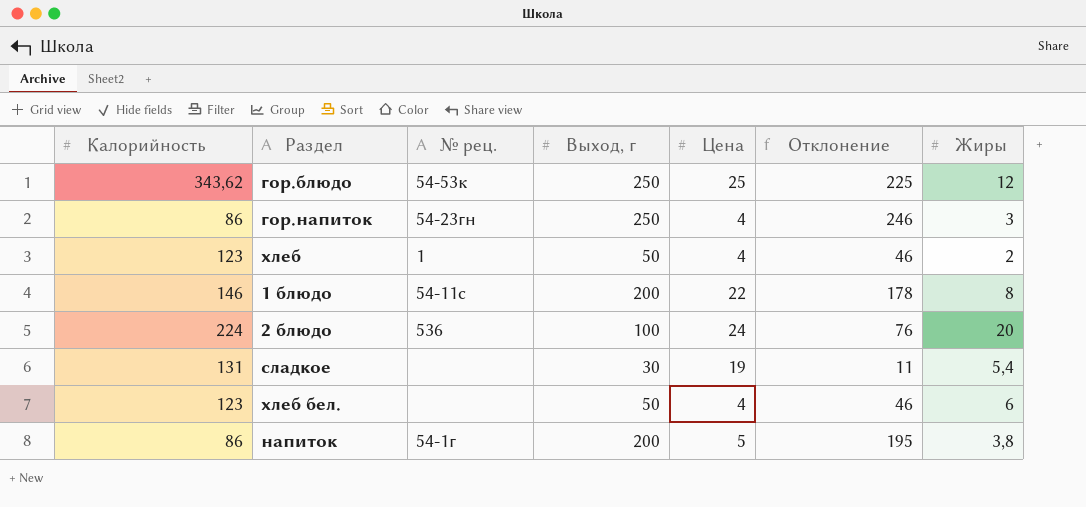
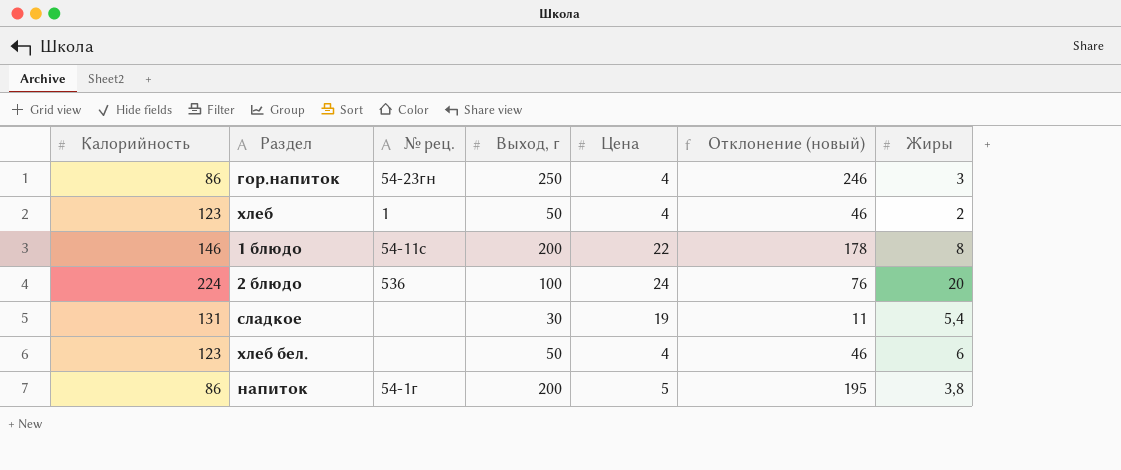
column name: Отклонение -> Отклонение (новый)
row гор.блюдо: 343,62 | 54-53к | 250 | 25 | 225 | 12 -> none

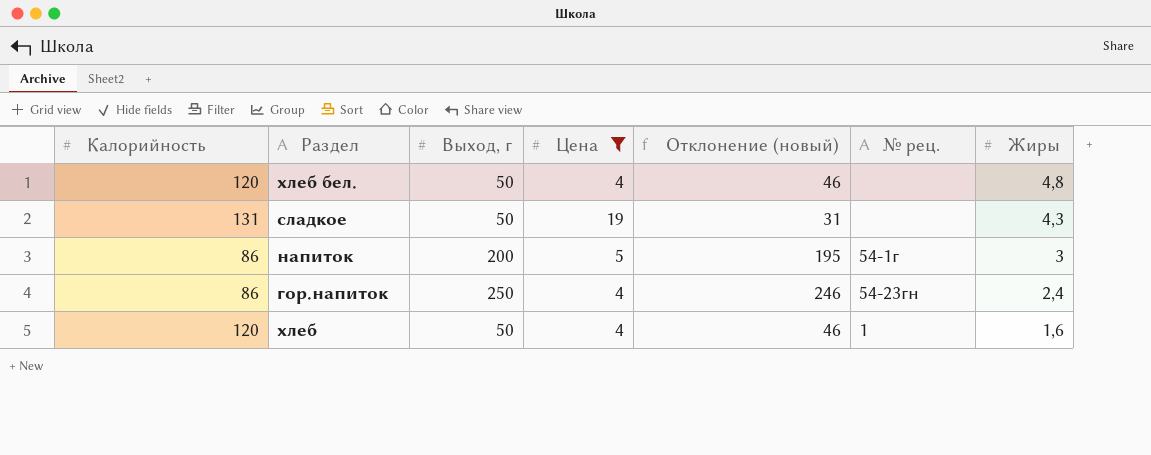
filter: none -> Цена <= 19
row order: none -> Жиры descending
column № рец. | position: 3 -> 6
хлеб бел. | Калорийность: 123 -> 120
хлеб бел. | Жиры: 6 -> 4,8
сладкое | Выход, г: 30 -> 50
сладкое | Отклонение (новый): 11 -> 31
сладкое | Жиры: 5,4 -> 4,3
напиток | Жиры: 3,8 -> 3
гор.напиток | Жиры: 3 -> 2,4
хлеб | Калорийность: 123 -> 120
хлеб | Жиры: 2 -> 1,6

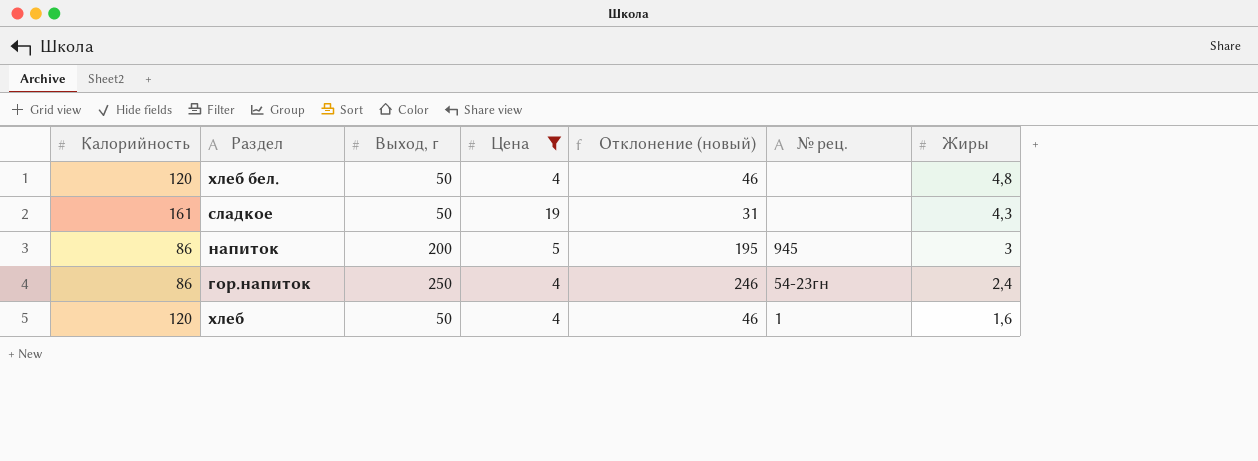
сладкое | Калорийность: 131 -> 161
напиток | № рец.: 54-1г -> 945

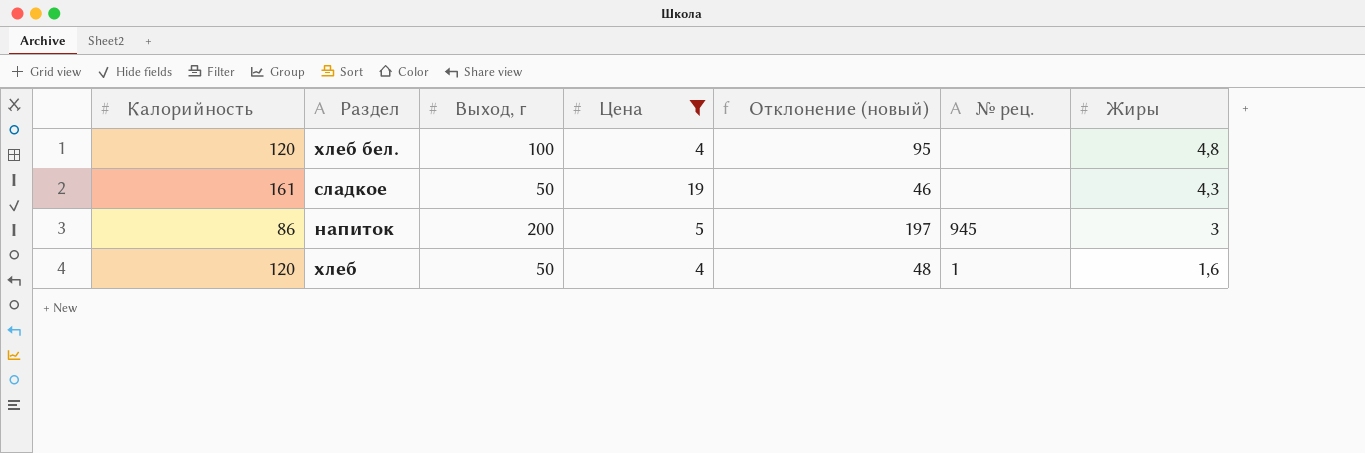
column Отклонение (новый) | formula: [Выход, г] - [Цена] -> [Выход, г] - [Жиры]
row гор.напиток: 86 | 250 | 4 | 246 | 54-23гн | 2,4 -> none
хлеб бел. | Выход, г: 50 -> 100

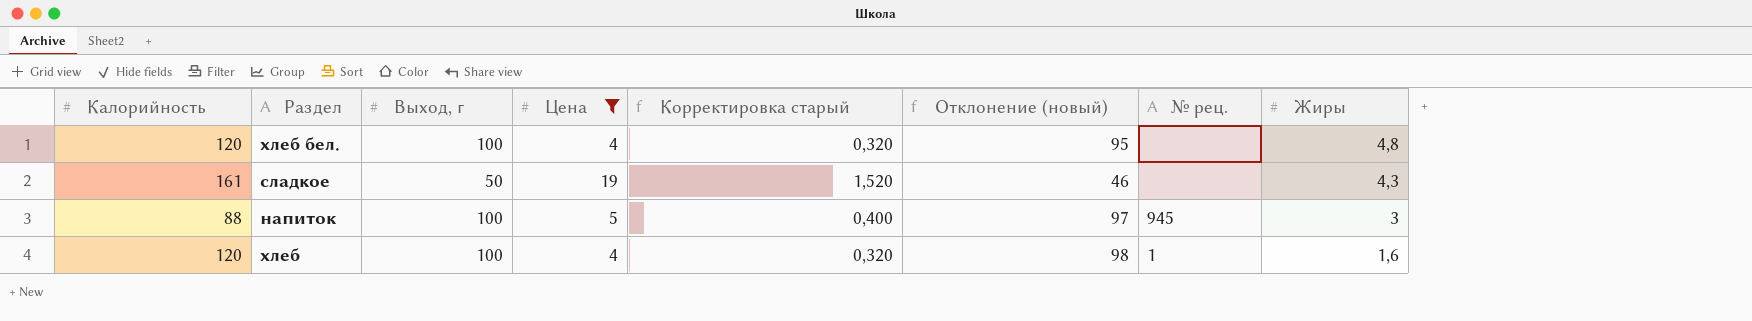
column Корректировка старый | formula: none -> [Цена] * 0,08
напиток | Калорийность: 86 -> 88
напиток | Выход, г: 200 -> 100
напиток | Отклонение (новый): 197 -> 97
хлеб | Выход, г: 50 -> 100
хлеб | Отклонение (новый): 48 -> 98

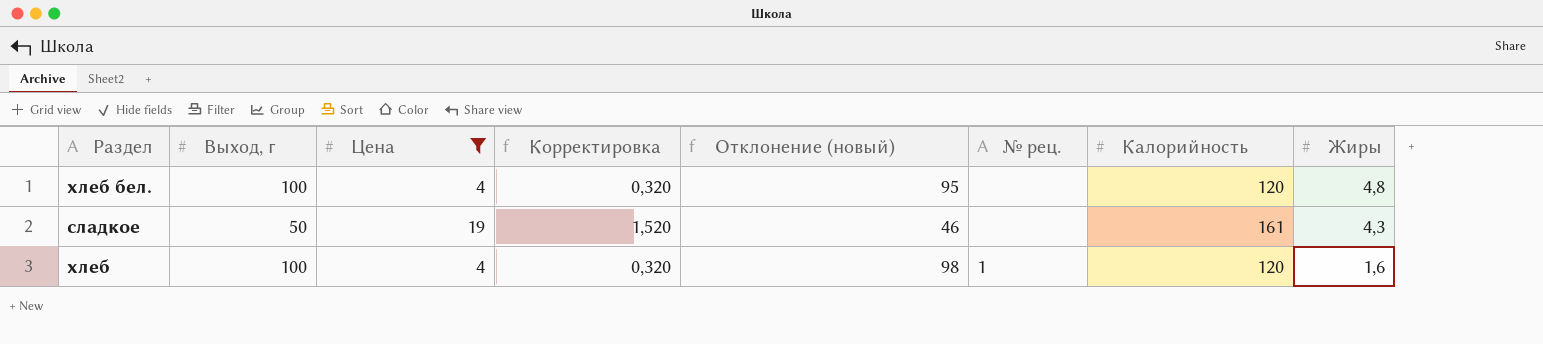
column name: Корректировка старый -> Корректировка
column Калорийность | position: 1 -> 7
row напиток: 88 | 100 | 5 | 0,400 | 97 | 945 | 3 -> none

